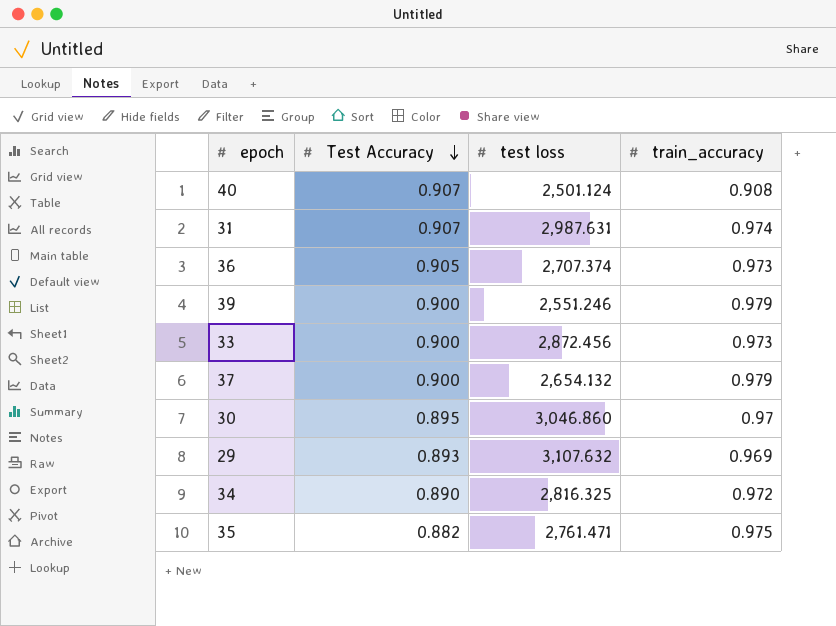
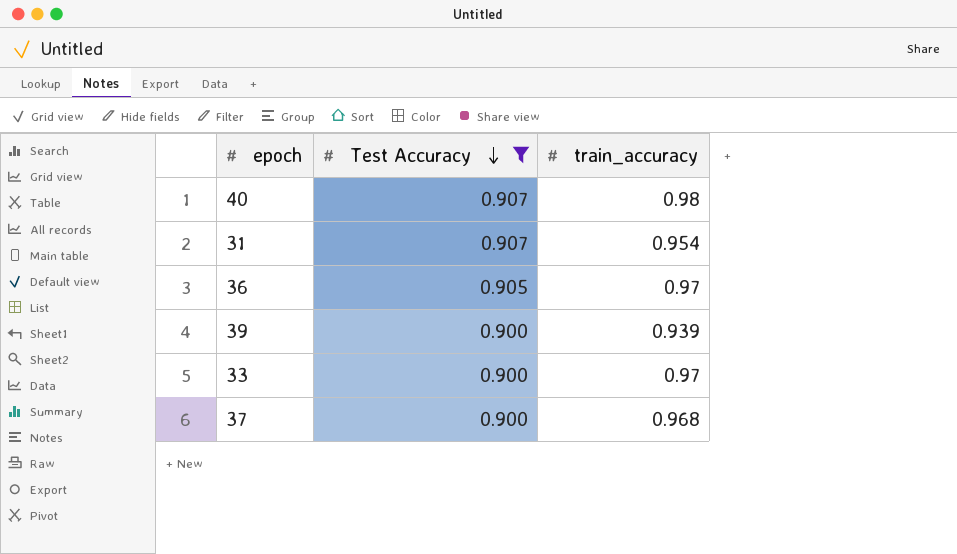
filter: none -> Test Accuracy >= 0.900
column test loss | position: 3 -> none
40 | train_accuracy: 0.908 -> 0.98
31 | train_accuracy: 0.974 -> 0.954
36 | train_accuracy: 0.973 -> 0.97
39 | train_accuracy: 0.979 -> 0.939
33 | train_accuracy: 0.973 -> 0.97
37 | train_accuracy: 0.979 -> 0.968

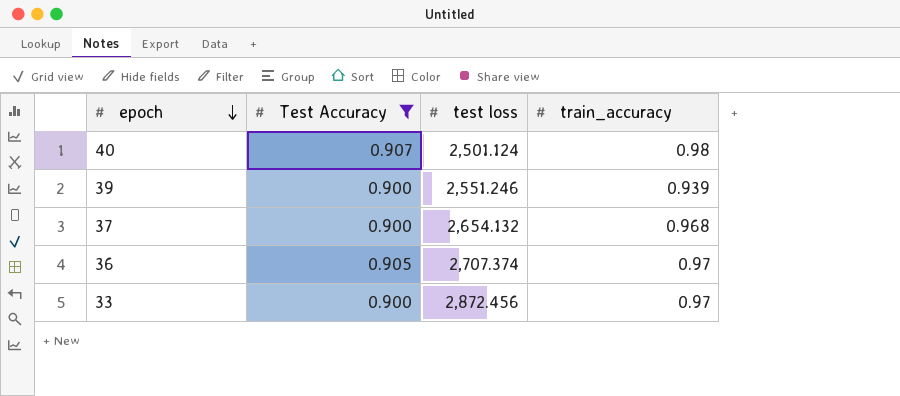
row order: Test Accuracy descending -> epoch descending
column test loss | position: none -> 3
row 31: 0.907 | 0.954 -> none

